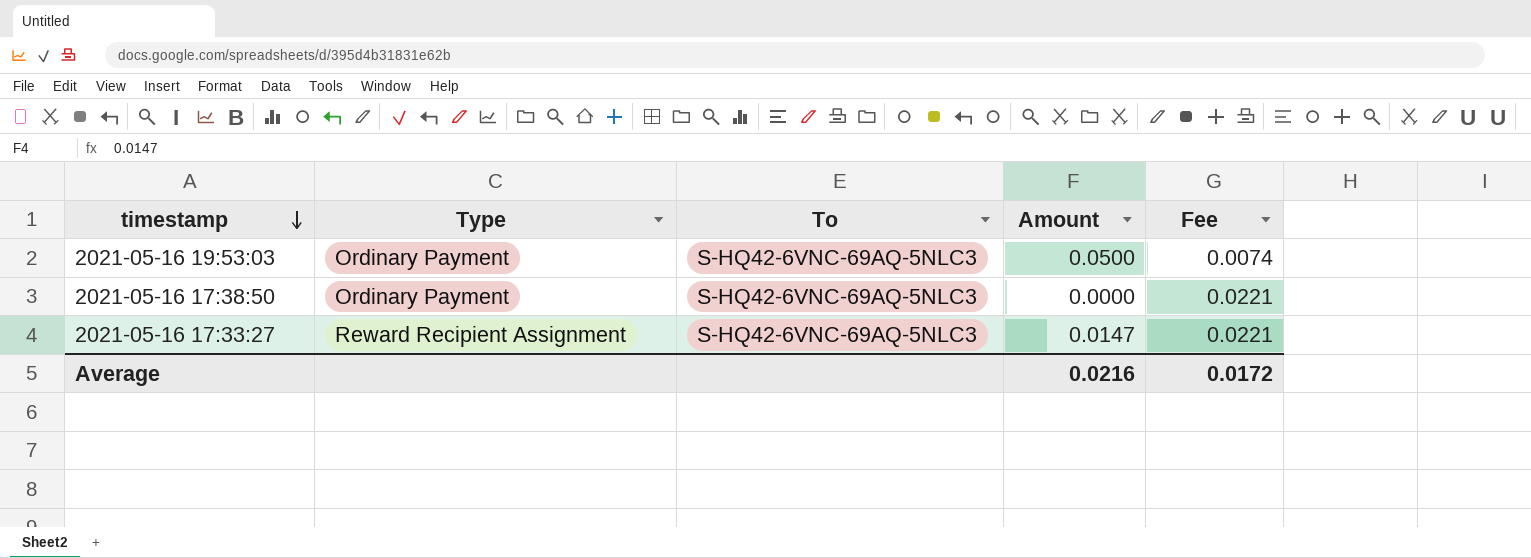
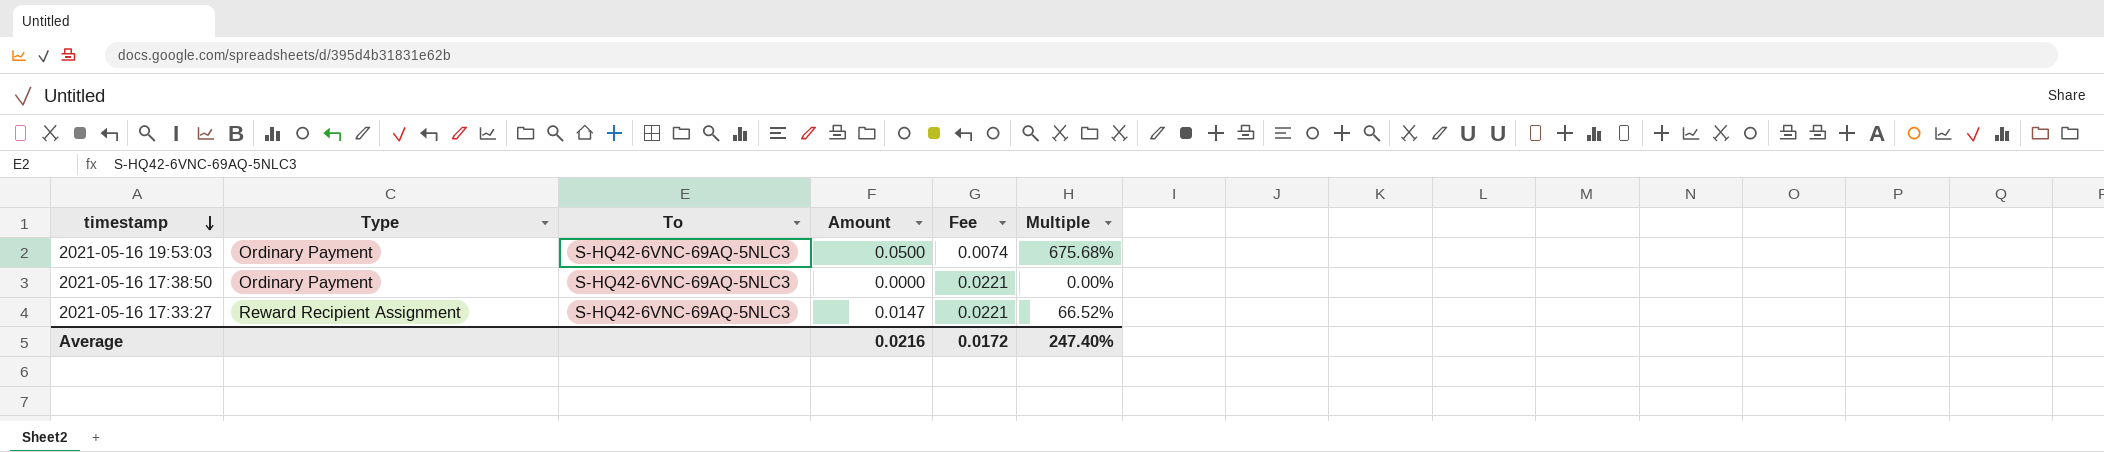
column Multiple | formula: none -> [Amount] / [Fee]

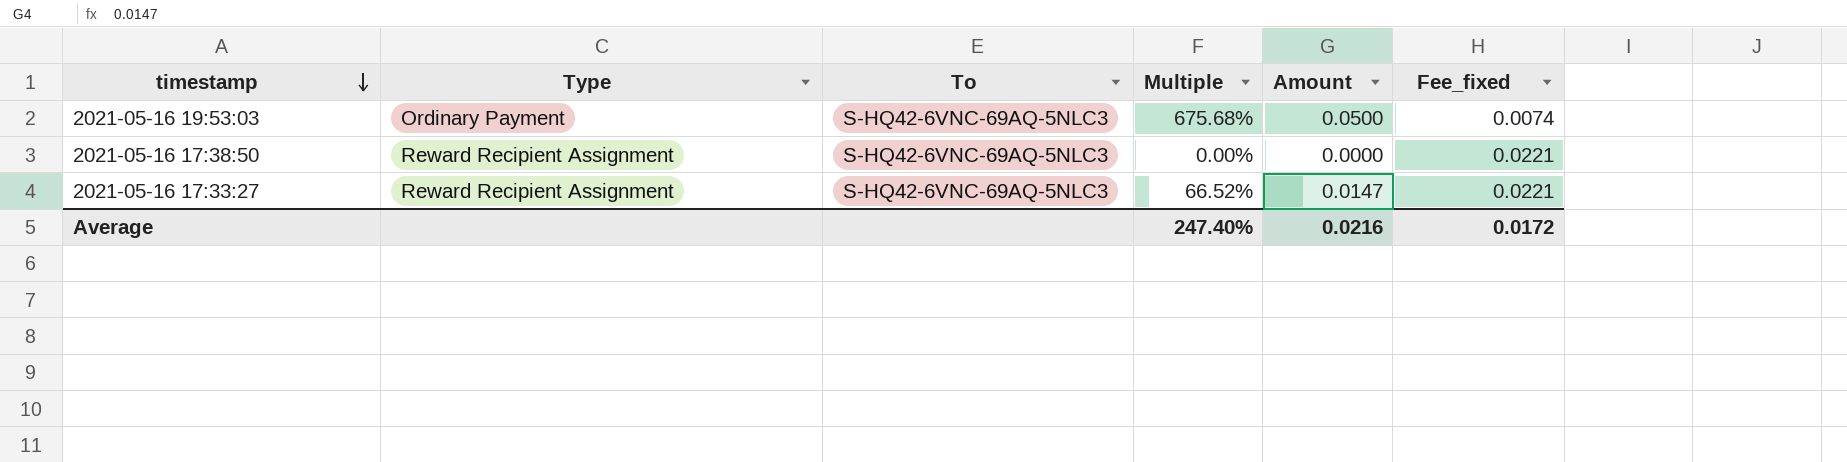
column Multiple | position: 6 -> 4
column name: Fee -> Fee_fixed
2021-05-16 17:38:50 | Type: Ordinary Payment -> Reward Recipient Assignment

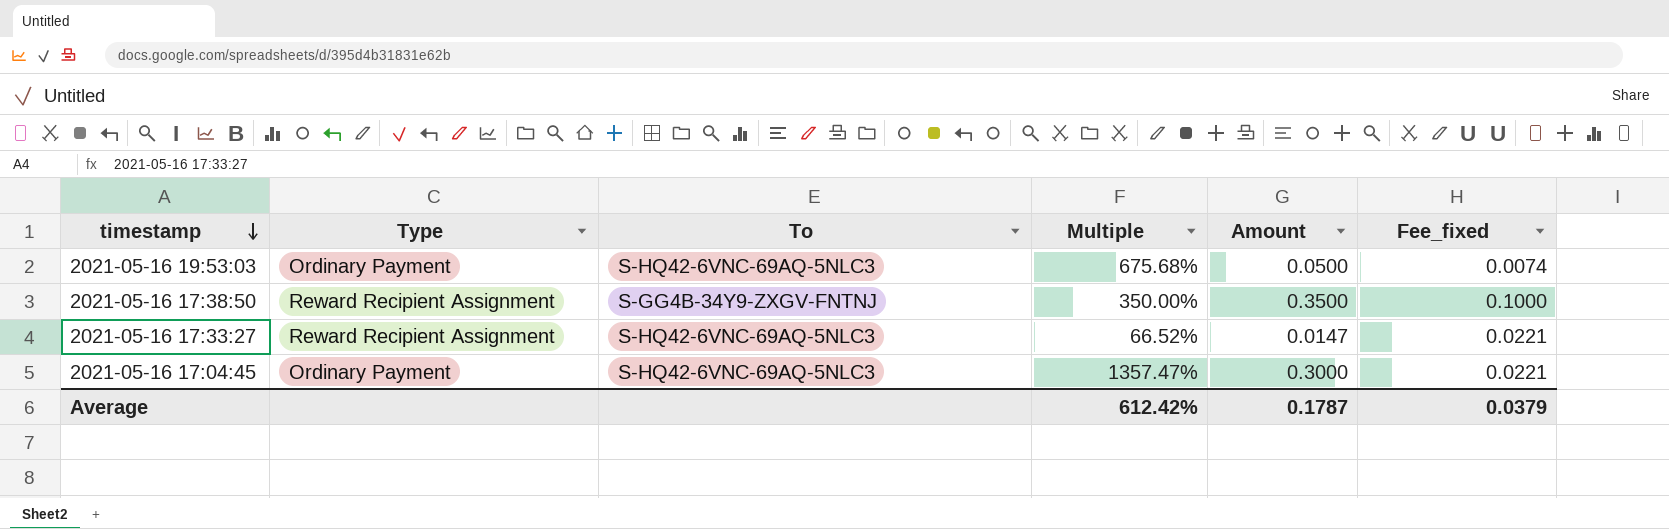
2021-05-16 17:38:50 | To: S-HQ42-6VNC-69AQ-5NLC3 -> S-GG4B-34Y9-ZXGV-FNTNJ
2021-05-16 17:38:50 | Multiple: 0.00% -> 350.00%
2021-05-16 17:38:50 | Amount: 0.0000 -> 0.3500
2021-05-16 17:38:50 | Fee_fixed: 0.0221 -> 0.1000
row 2021-05-16 17:04:45: none -> Ordinary Payment | S-HQ42-6VNC-69AQ-5NLC3 | 1357.47% | 0.3000 | 0.0221
Average | Multiple: 247.40% -> 612.42%
Average | Amount: 0.0216 -> 0.1787
Average | Fee_fixed: 0.0172 -> 0.0379

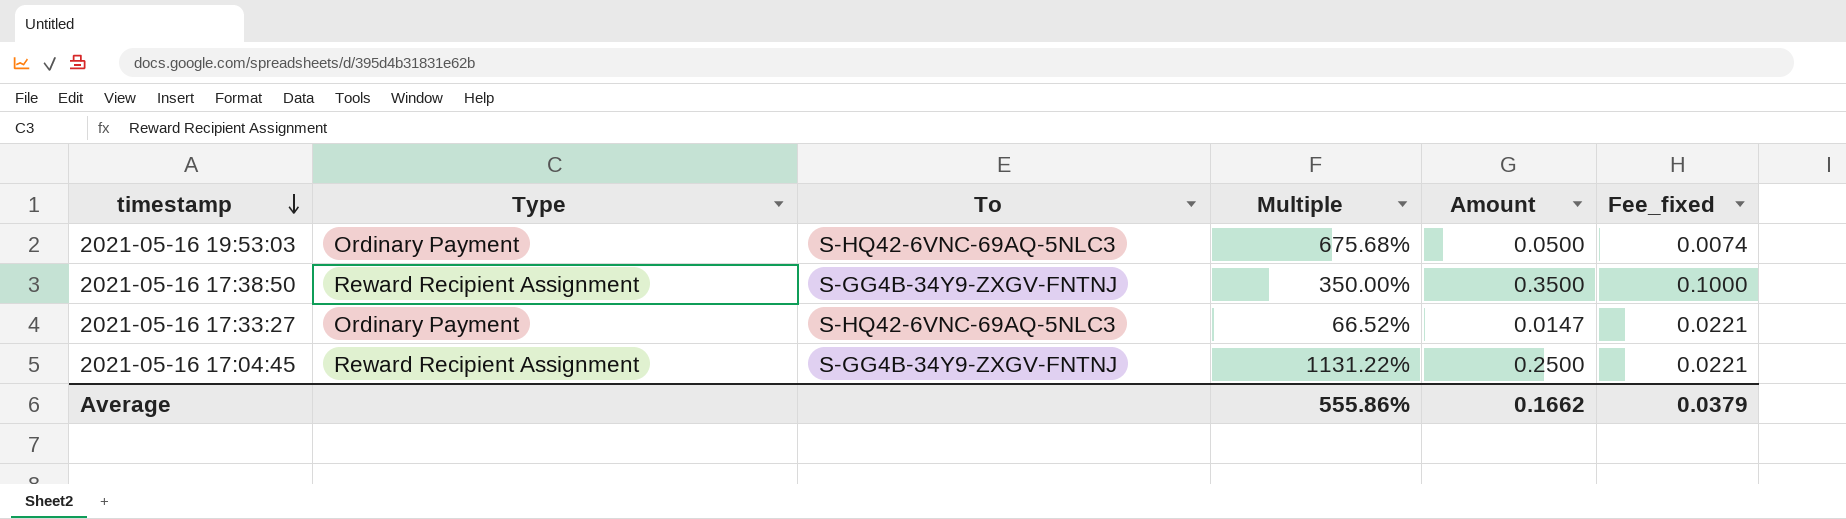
2021-05-16 17:33:27 | Type: Reward Recipient Assignment -> Ordinary Payment
2021-05-16 17:04:45 | Type: Ordinary Payment -> Reward Recipient Assignment
2021-05-16 17:04:45 | To: S-HQ42-6VNC-69AQ-5NLC3 -> S-GG4B-34Y9-ZXGV-FNTNJ
2021-05-16 17:04:45 | Multiple: 1357.47% -> 1131.22%
2021-05-16 17:04:45 | Amount: 0.3000 -> 0.2500
Average | Multiple: 612.42% -> 555.86%
Average | Amount: 0.1787 -> 0.1662

